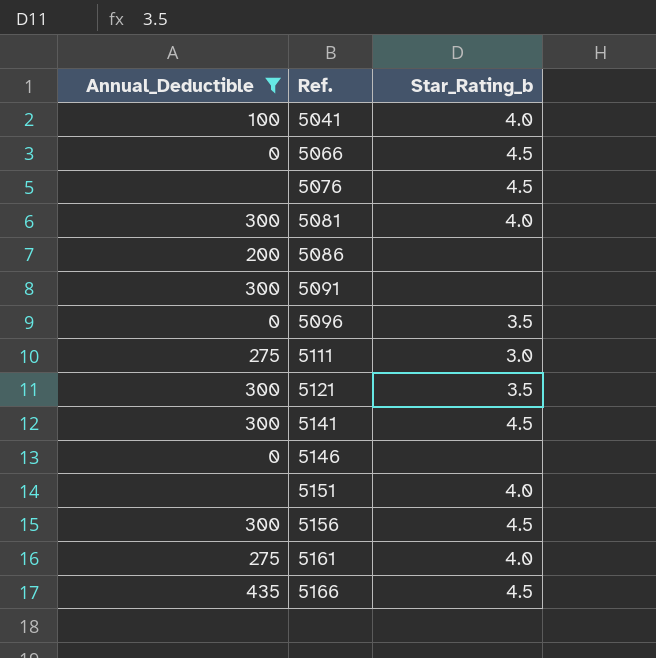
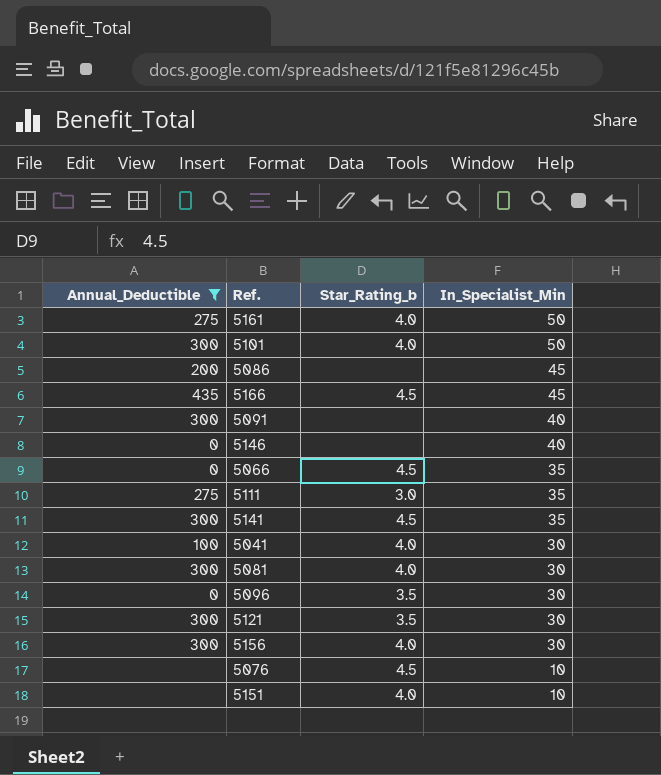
row order: Ref. ascending -> In_Specialist_Min descending
column In_Specialist_Min | position: none -> 4
row 5101: none -> 300 | 4.0 | 50
5156 | Star_Rating_b: 4.5 -> 4.0

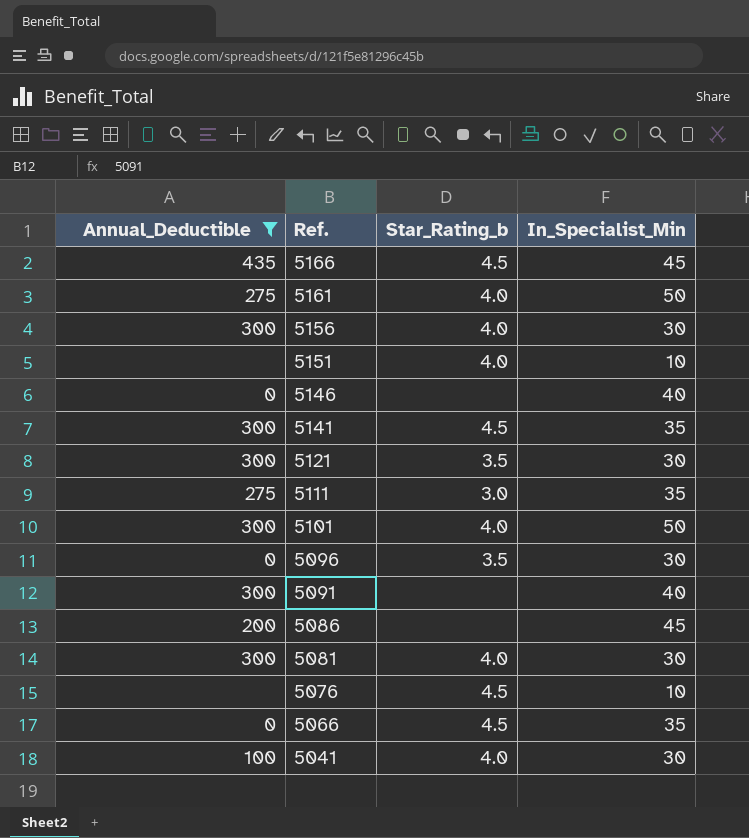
row order: In_Specialist_Min descending -> Ref. descending

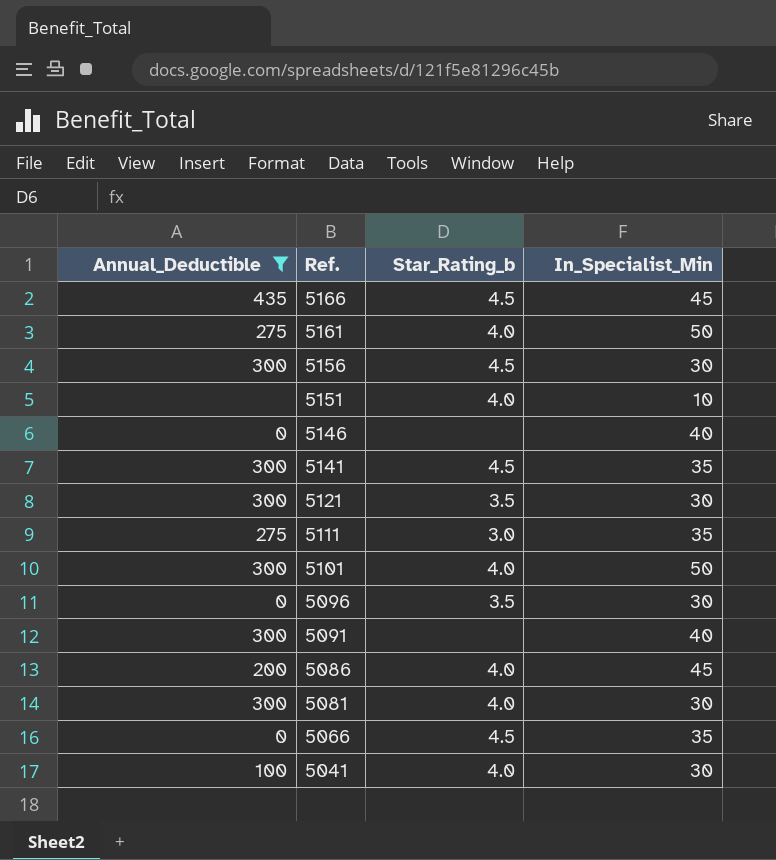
row 5076: none | 4.5 | 10 -> none
5156 | Star_Rating_b: 4.0 -> 4.5
5086 | Star_Rating_b: none -> 4.0

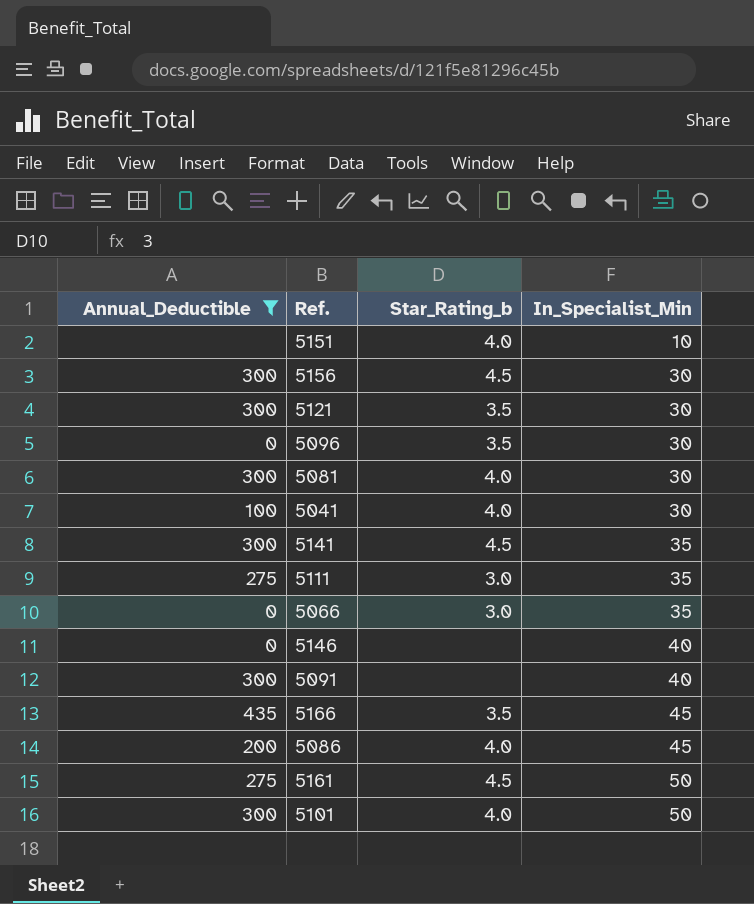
row order: Ref. descending -> In_Specialist_Min ascending
5066 | Star_Rating_b: 4.5 -> 3.0
5166 | Star_Rating_b: 4.5 -> 3.5
5161 | Star_Rating_b: 4.0 -> 4.5

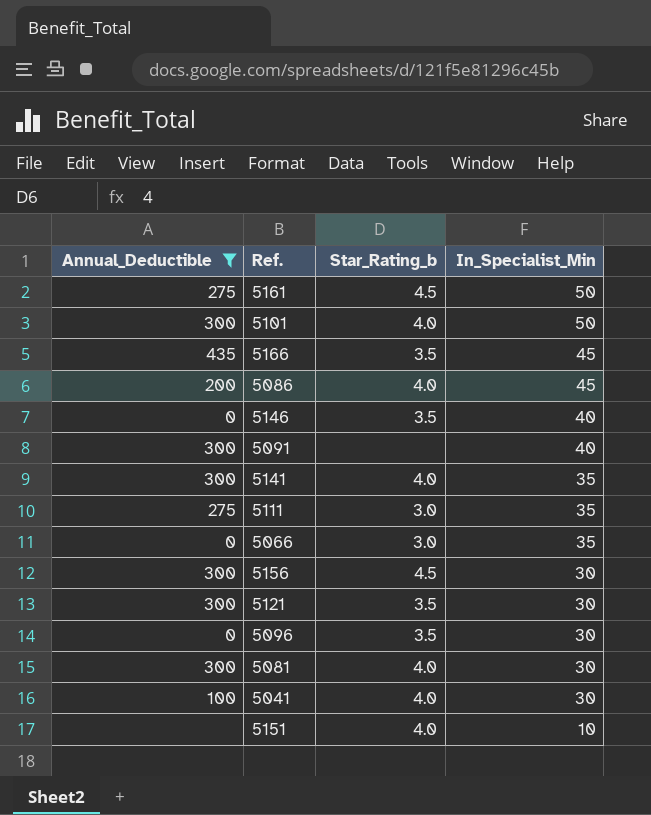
row order: In_Specialist_Min ascending -> In_Specialist_Min descending
5146 | Star_Rating_b: none -> 3.5
5141 | Star_Rating_b: 4.5 -> 4.0

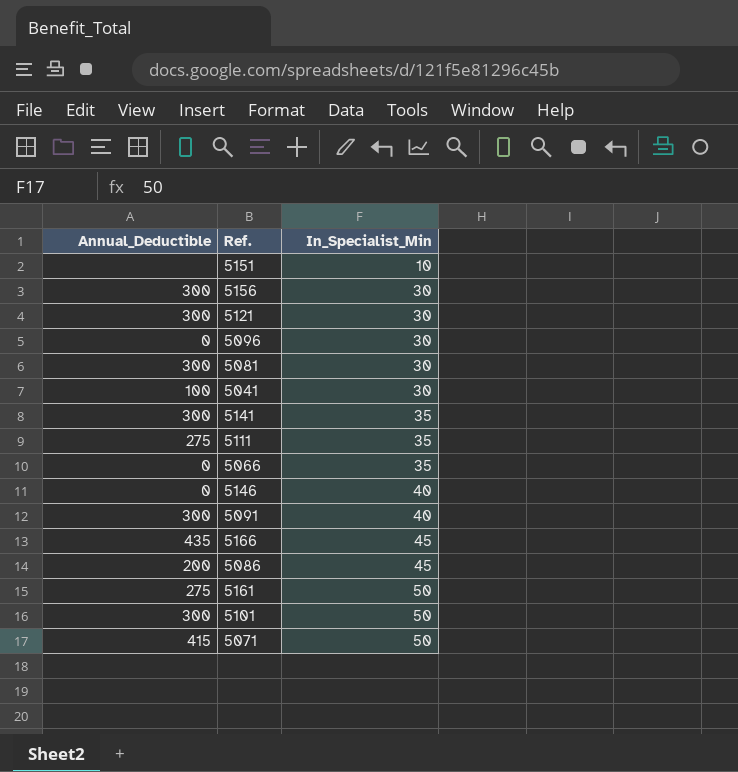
filter: Annual_Deductible != 415 -> none
row order: In_Specialist_Min descending -> In_Specialist_Min ascending
column Star_Rating_b | position: 3 -> none

